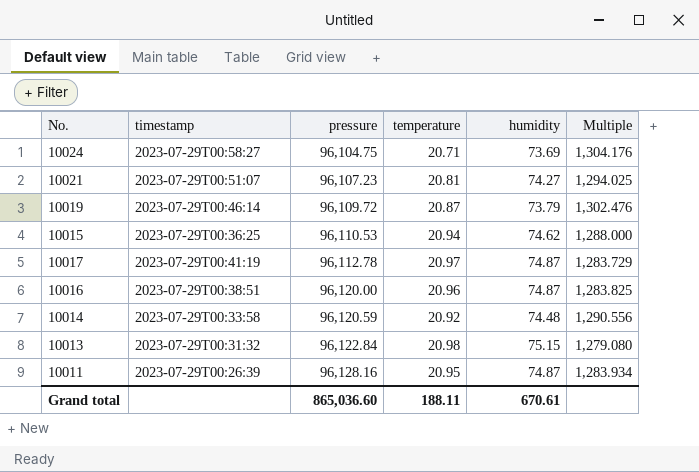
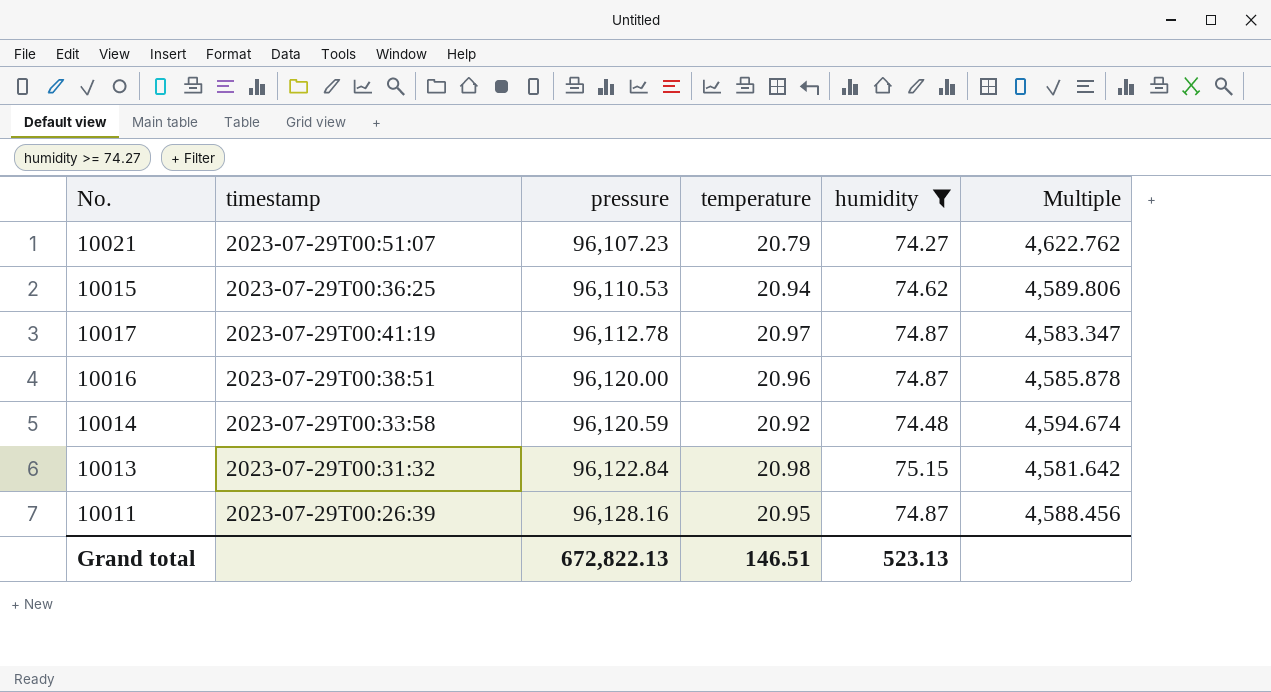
filter: none -> humidity >= 74.27
column Multiple | formula: [pressure] / [humidity] -> [pressure] / [temperature]
10021 | temperature: 20.81 -> 20.79
Grand total | pressure: 865,036.60 -> 672,822.13
Grand total | temperature: 188.11 -> 146.51
Grand total | humidity: 670.61 -> 523.13

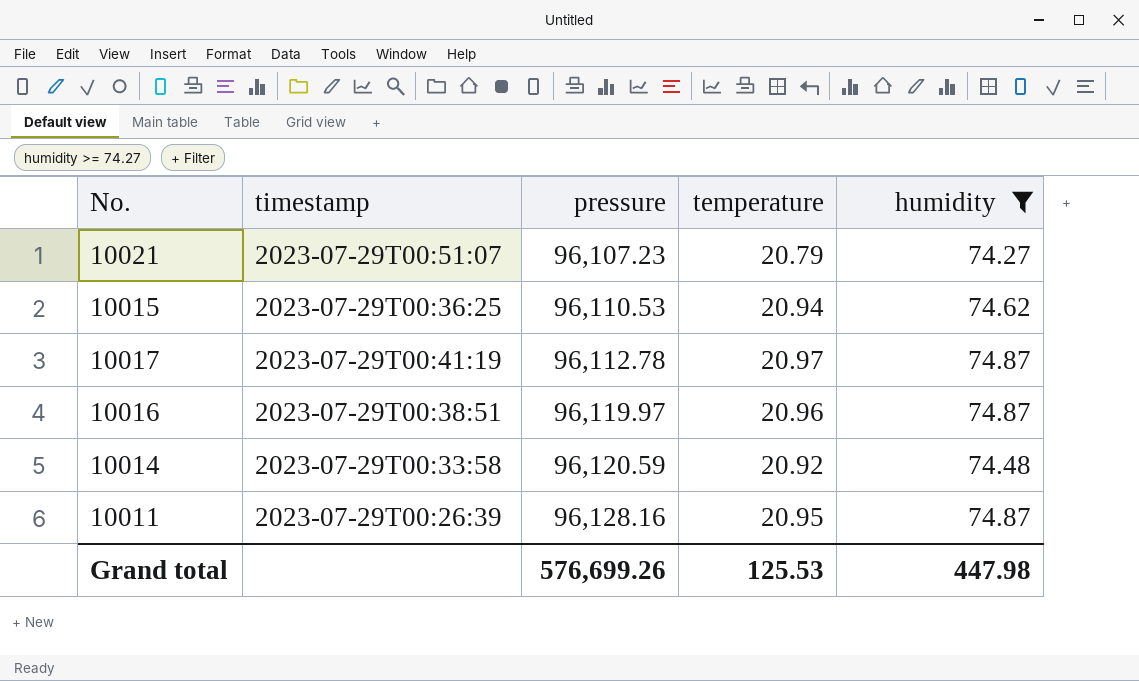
column Multiple | formula: [pressure] / [temperature] -> none
row 10013: 2023-07-29T00:31:32 | 96,122.84 | 20.98 | 75.15 | 4,581.642 -> none
10016 | pressure: 96,120.00 -> 96,119.97
Grand total | pressure: 672,822.13 -> 576,699.26
Grand total | temperature: 146.51 -> 125.53
Grand total | humidity: 523.13 -> 447.98

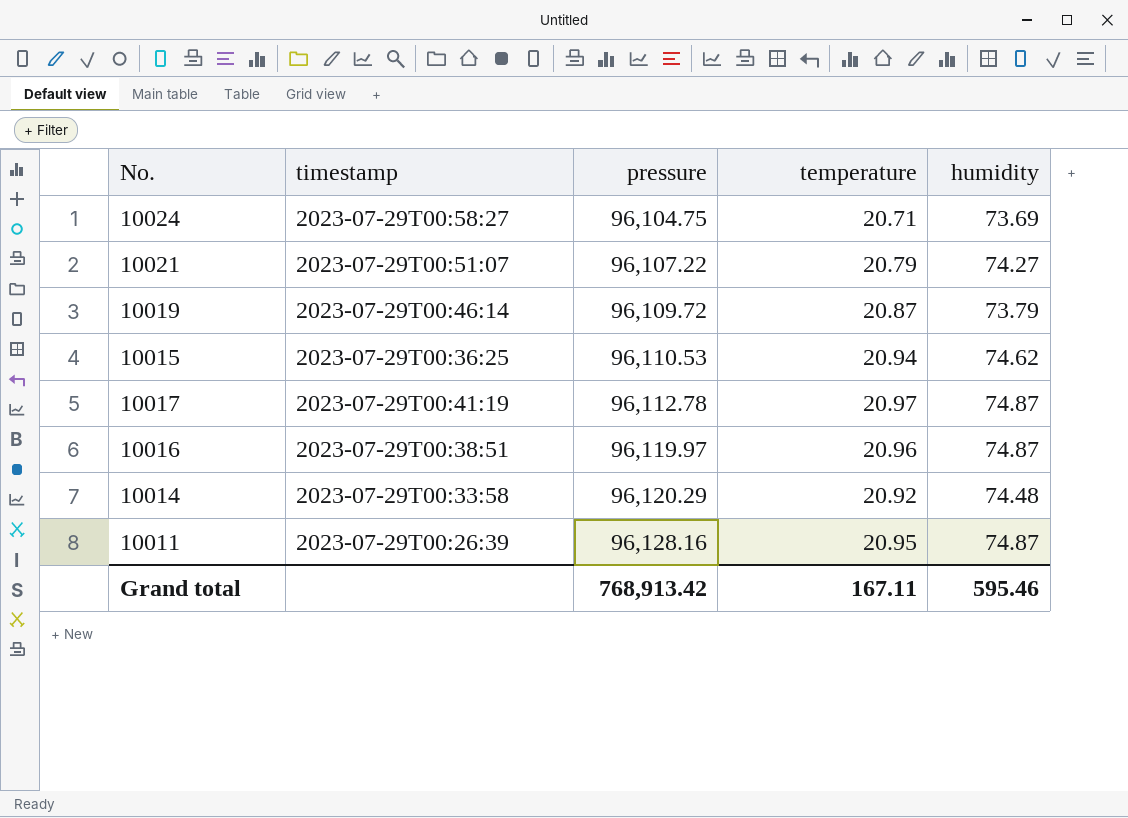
filter: humidity >= 74.27 -> none
10021 | pressure: 96,107.23 -> 96,107.22
10014 | pressure: 96,120.59 -> 96,120.29
Grand total | pressure: 576,699.26 -> 768,913.42
Grand total | temperature: 125.53 -> 167.11
Grand total | humidity: 447.98 -> 595.46

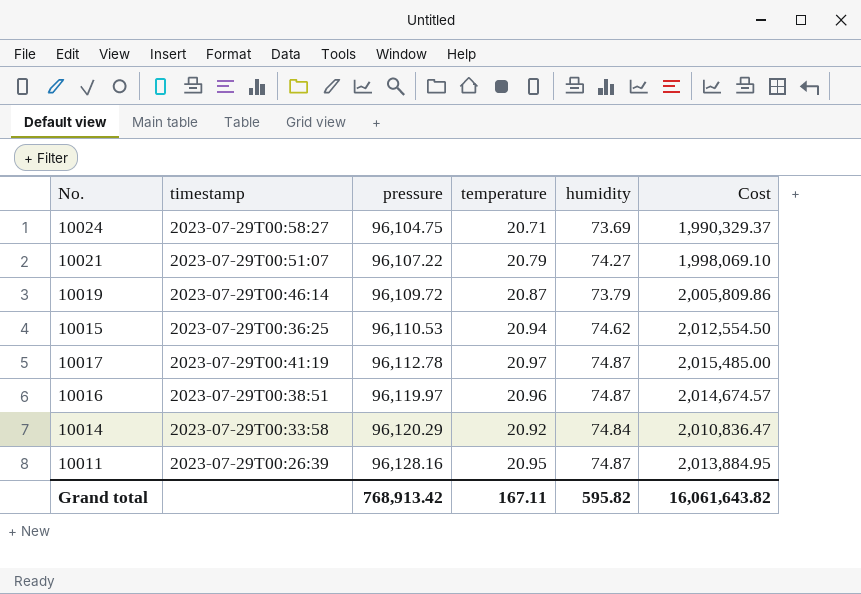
column Cost | formula: none -> [pressure] * [temperature]
10014 | humidity: 74.48 -> 74.84
Grand total | humidity: 595.46 -> 595.82

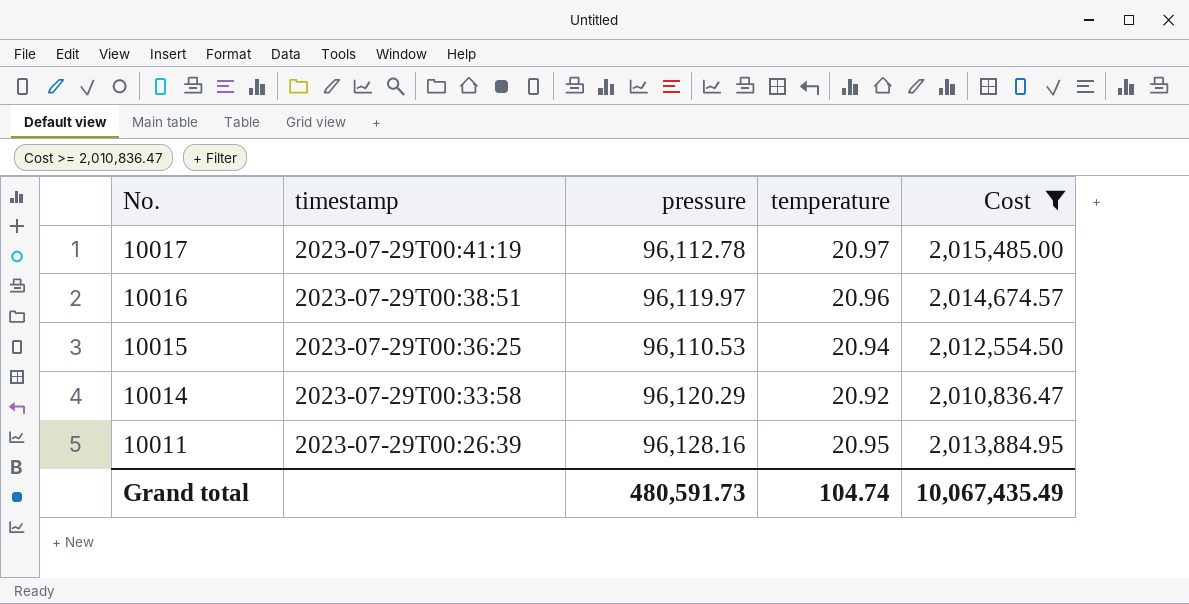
filter: none -> Cost >= 2,010,836.47
row order: pressure ascending -> No. descending
column humidity | position: 5 -> none
Grand total | pressure: 768,913.42 -> 480,591.73
Grand total | temperature: 167.11 -> 104.74
Grand total | Cost: 16,061,643.82 -> 10,067,435.49

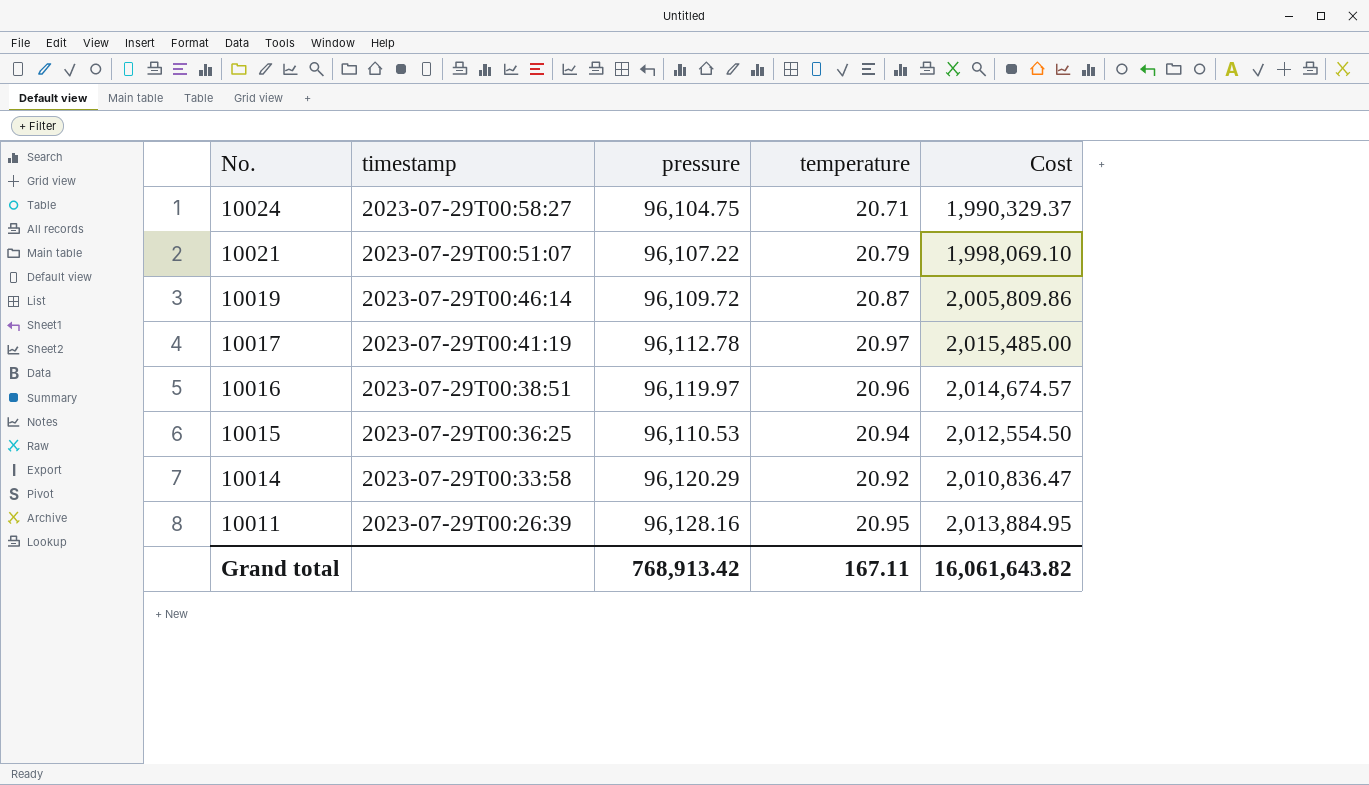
filter: Cost >= 2,010,836.47 -> none
Grand total | pressure: 480,591.73 -> 768,913.42
Grand total | temperature: 104.74 -> 167.11
Grand total | Cost: 10,067,435.49 -> 16,061,643.82

